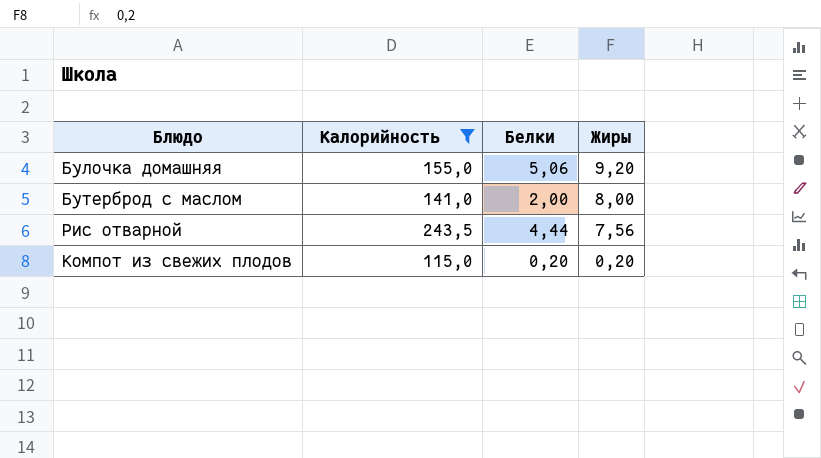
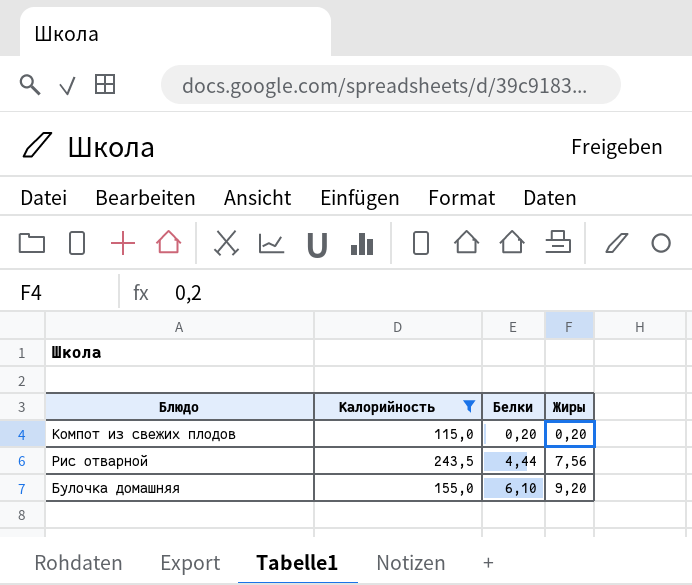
row order: Жиры descending -> Белки ascending
row Бутерброд с маслом: 141,0 | 2,00 | 8,00 -> none
Булочка домашняя | Белки: 5,06 -> 6,10

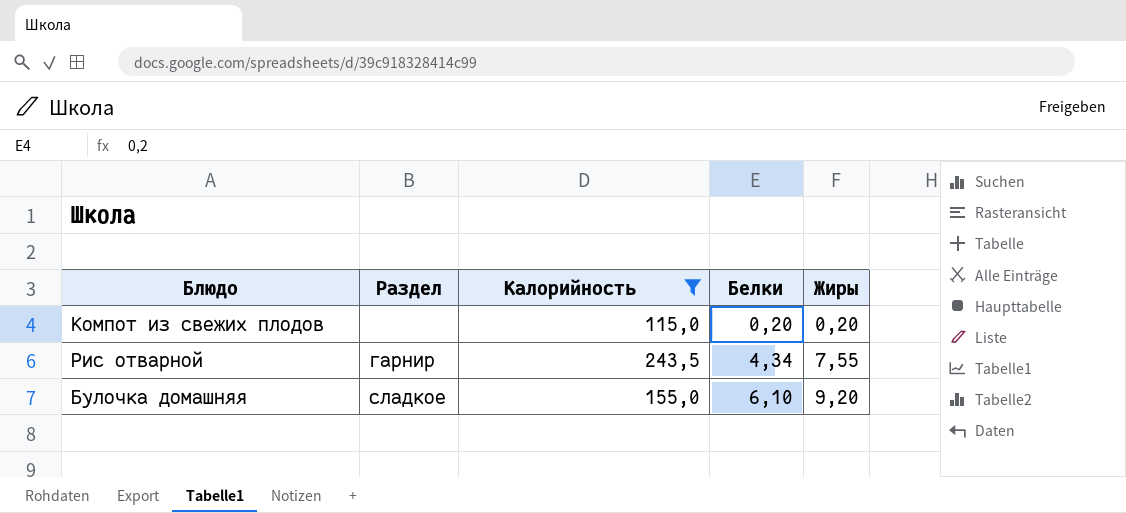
column Раздел | position: none -> 2
Рис отварной | Белки: 4,44 -> 4,34
Рис отварной | Жиры: 7,56 -> 7,55

